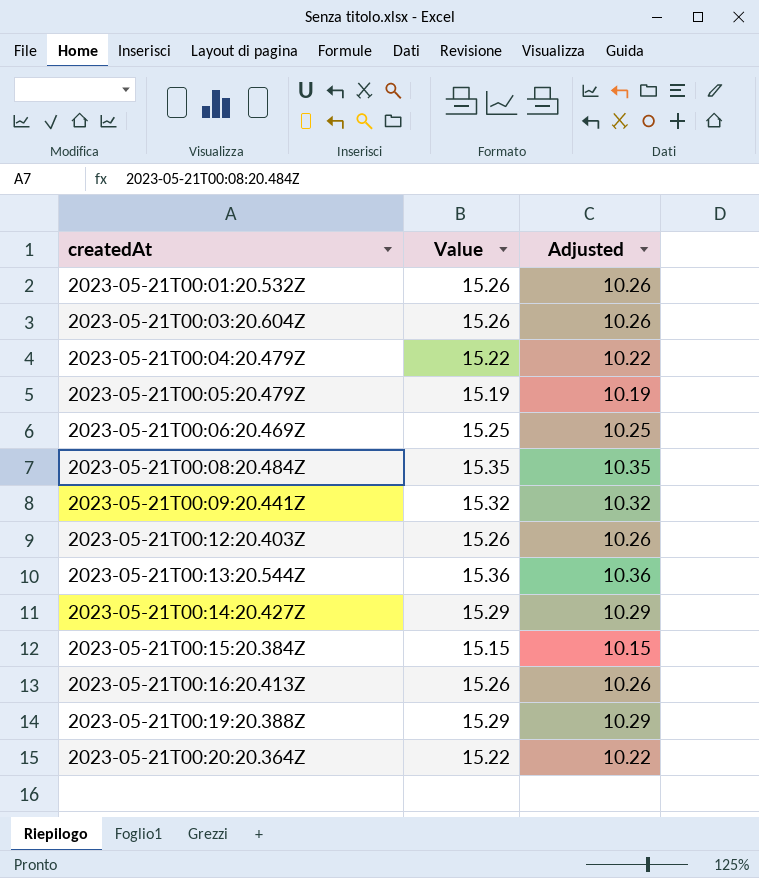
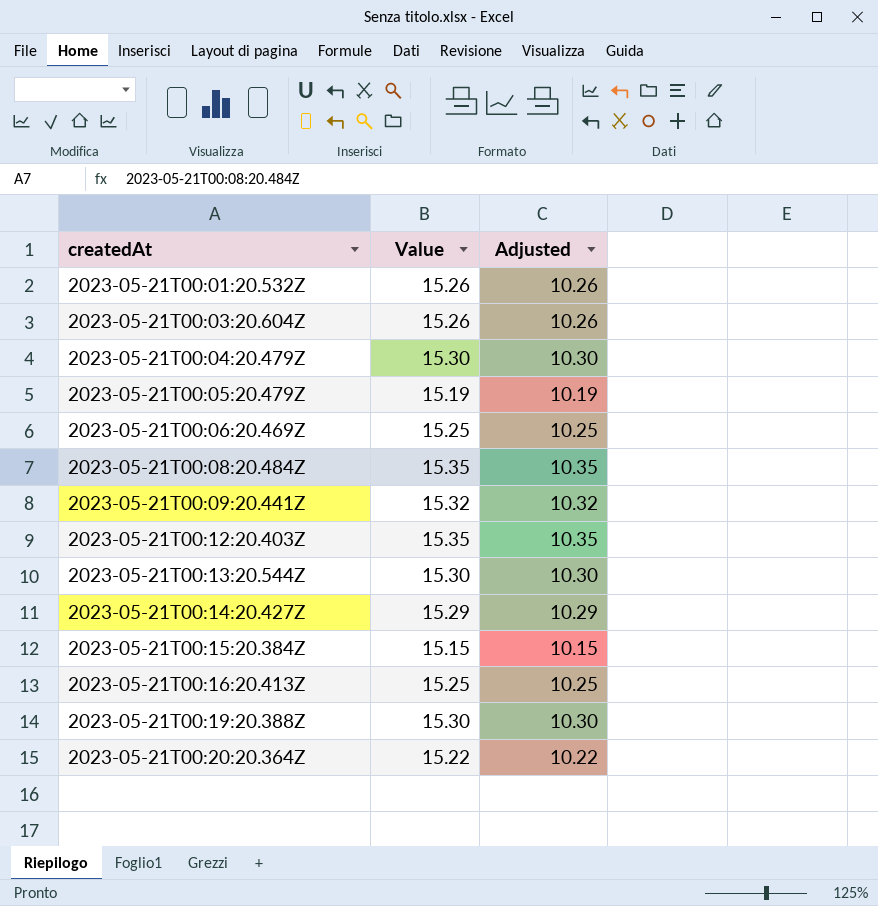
2023-05-21T00:04:20.479Z | Value: 15.22 -> 15.30
2023-05-21T00:04:20.479Z | Adjusted: 10.22 -> 10.30
2023-05-21T00:12:20.403Z | Value: 15.26 -> 15.35
2023-05-21T00:12:20.403Z | Adjusted: 10.26 -> 10.35
2023-05-21T00:13:20.544Z | Value: 15.36 -> 15.30
2023-05-21T00:13:20.544Z | Adjusted: 10.36 -> 10.30
2023-05-21T00:16:20.413Z | Value: 15.26 -> 15.25
2023-05-21T00:16:20.413Z | Adjusted: 10.26 -> 10.25
2023-05-21T00:19:20.388Z | Value: 15.29 -> 15.30
2023-05-21T00:19:20.388Z | Adjusted: 10.29 -> 10.30

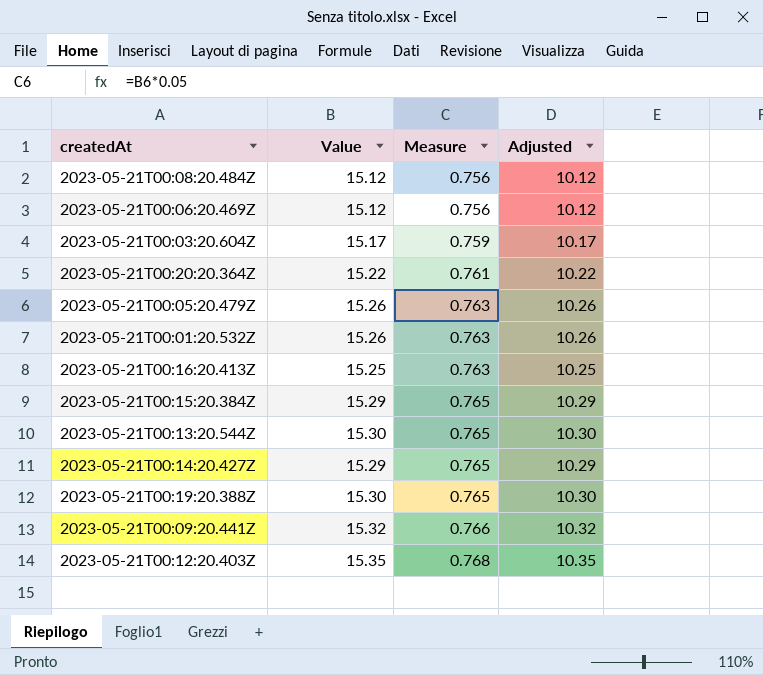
row order: createdAt ascending -> Measure ascending
column Measure | formula: none -> [Value] * 0.05
row 2023-05-21T00:04:20.479Z: 15.30 | 10.30 -> none
2023-05-21T00:08:20.484Z | Value: 15.35 -> 15.12
2023-05-21T00:08:20.484Z | Adjusted: 10.35 -> 10.12
2023-05-21T00:06:20.469Z | Value: 15.25 -> 15.12
2023-05-21T00:06:20.469Z | Adjusted: 10.25 -> 10.12
2023-05-21T00:03:20.604Z | Value: 15.26 -> 15.17
2023-05-21T00:03:20.604Z | Adjusted: 10.26 -> 10.17
2023-05-21T00:05:20.479Z | Value: 15.19 -> 15.26
2023-05-21T00:05:20.479Z | Adjusted: 10.19 -> 10.26
2023-05-21T00:15:20.384Z | Value: 15.15 -> 15.29
2023-05-21T00:15:20.384Z | Adjusted: 10.15 -> 10.29

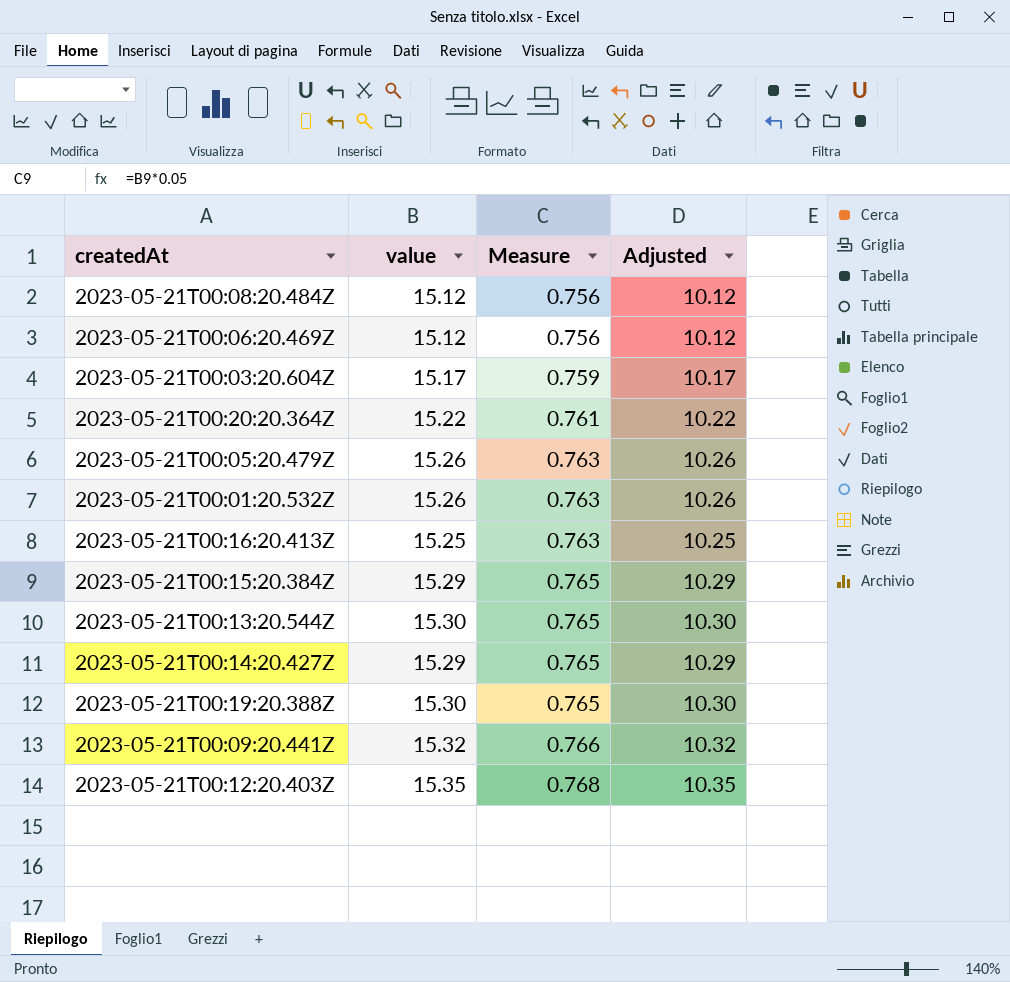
column name: Value -> value

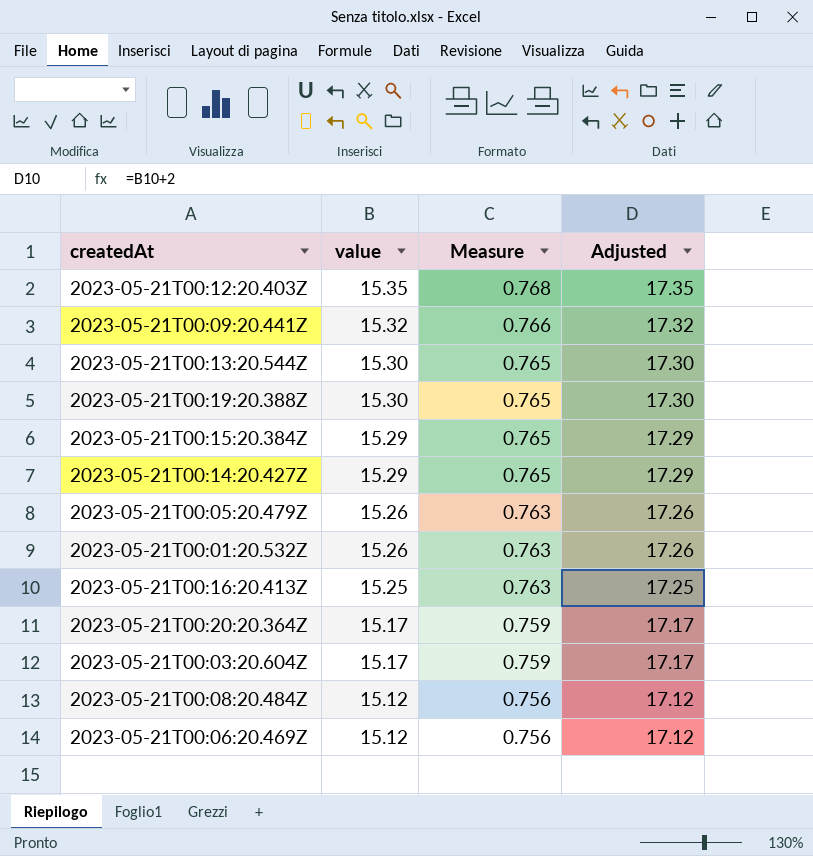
row order: Measure ascending -> value descending
column Adjusted | formula: [value] - 5 -> [value] + 2
2023-05-21T00:20:20.364Z | value: 15.22 -> 15.17
2023-05-21T00:20:20.364Z | Measure: 0.761 -> 0.759

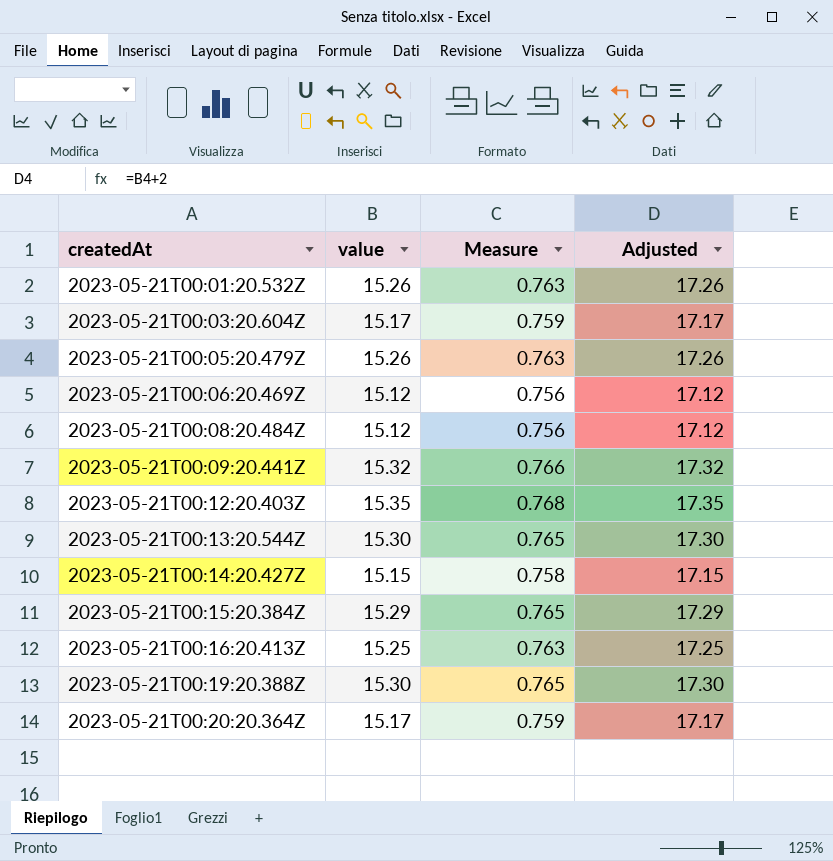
row order: value descending -> createdAt ascending
2023-05-21T00:14:20.427Z | value: 15.29 -> 15.15
2023-05-21T00:14:20.427Z | Measure: 0.765 -> 0.758
2023-05-21T00:14:20.427Z | Adjusted: 17.29 -> 17.15

